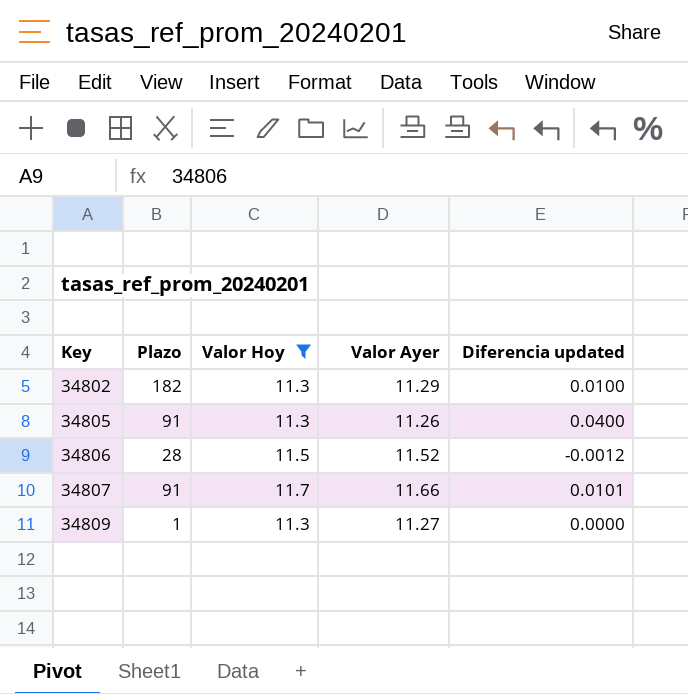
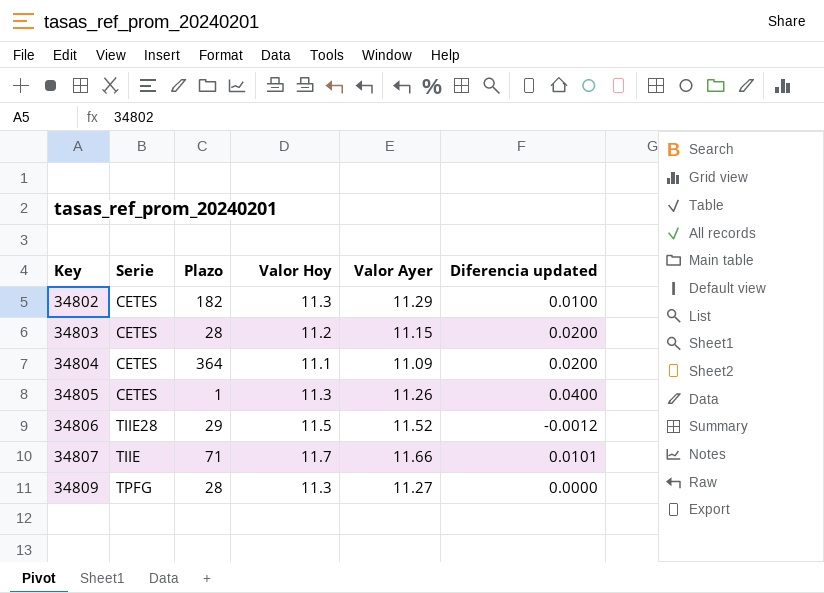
filter: Valor Hoy >= 11.3 -> none
column Serie | position: none -> 2
34805 | Plazo: 91 -> 1
34806 | Plazo: 28 -> 29
34807 | Plazo: 91 -> 71
34809 | Plazo: 1 -> 28

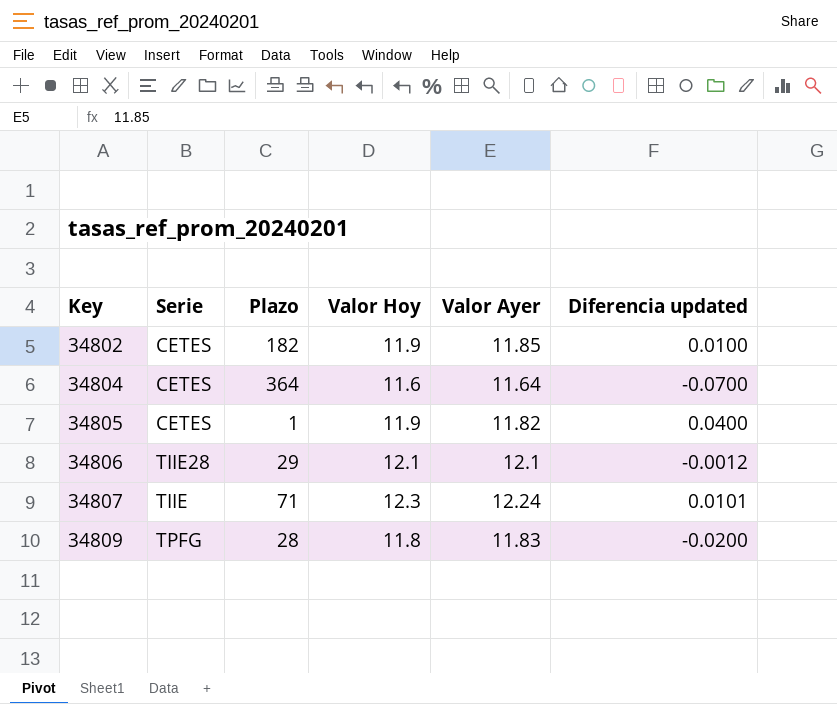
row 34803: CETES | 28 | 11.2 | 11.15 | 0.0200 -> none
34802 | Valor Hoy: 11.3 -> 11.9
34802 | Valor Ayer: 11.29 -> 11.85
34804 | Valor Hoy: 11.1 -> 11.6
34804 | Valor Ayer: 11.09 -> 11.64
34804 | Diferencia updated: 0.0200 -> -0.0700
34805 | Valor Hoy: 11.3 -> 11.9
34805 | Valor Ayer: 11.26 -> 11.82
34806 | Valor Hoy: 11.5 -> 12.1
34806 | Valor Ayer: 11.52 -> 12.1
34807 | Valor Hoy: 11.7 -> 12.3
34807 | Valor Ayer: 11.66 -> 12.24
34809 | Valor Hoy: 11.3 -> 11.8
34809 | Valor Ayer: 11.27 -> 11.83
34809 | Diferencia updated: 0.0000 -> -0.0200

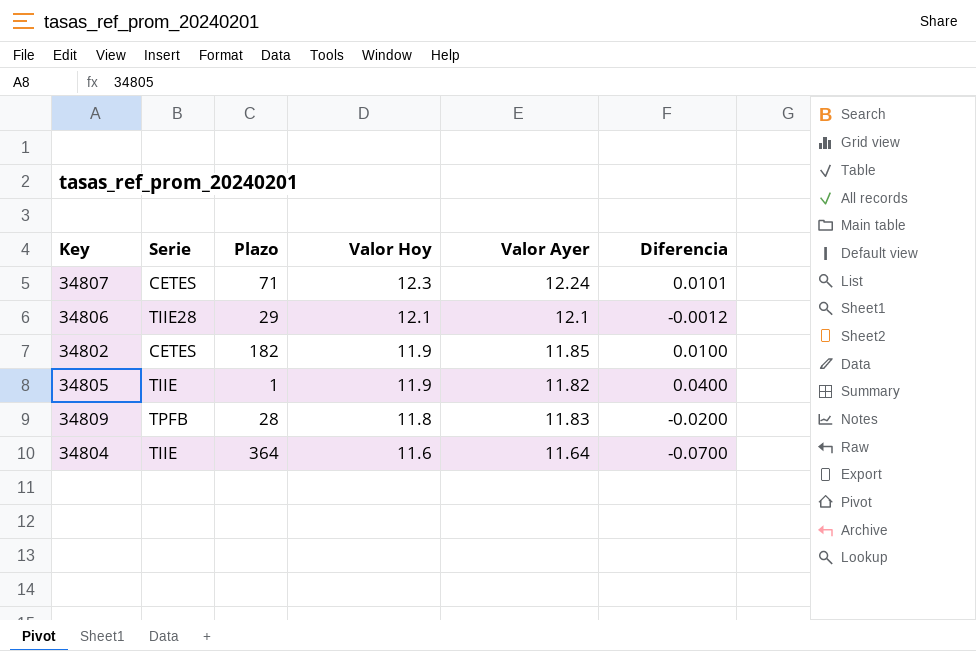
row order: Key ascending -> Valor Hoy descending
column name: Diferencia updated -> Diferencia
34807 | Serie: TIIE -> CETES
34805 | Serie: CETES -> TIIE
34809 | Serie: TPFG -> TPFB
34804 | Serie: CETES -> TIIE

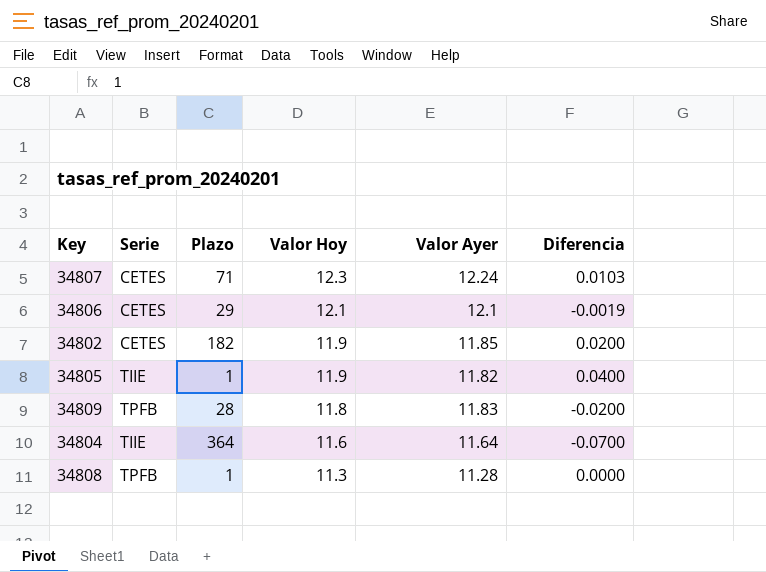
34807 | Diferencia: 0.0101 -> 0.0103
34806 | Serie: TIIE28 -> CETES
34806 | Diferencia: -0.0012 -> -0.0019
34802 | Diferencia: 0.0100 -> 0.0200
row 34808: none -> TPFB | 1 | 11.3 | 11.28 | 0.0000

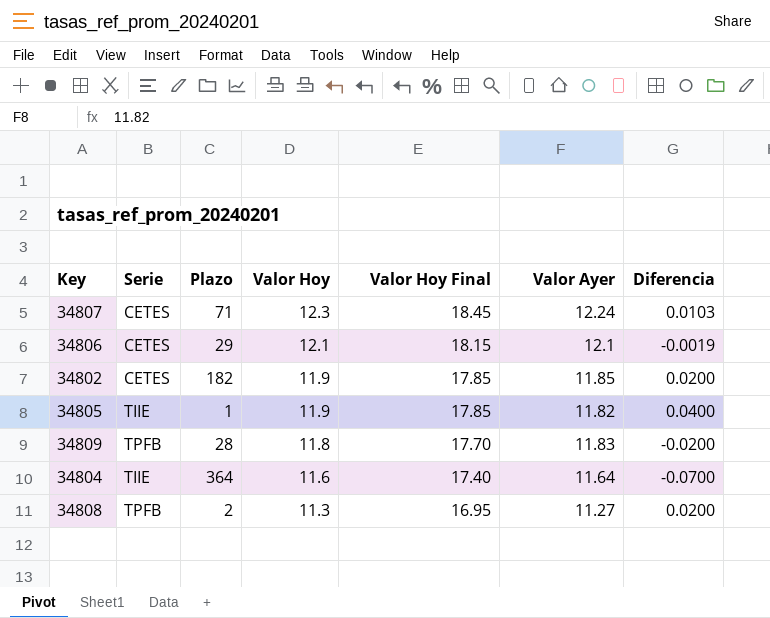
column Valor Hoy Final | formula: none -> [Valor Hoy] * 1.5
34808 | Plazo: 1 -> 2
34808 | Valor Ayer: 11.28 -> 11.27
34808 | Diferencia: 0.0000 -> 0.0200

